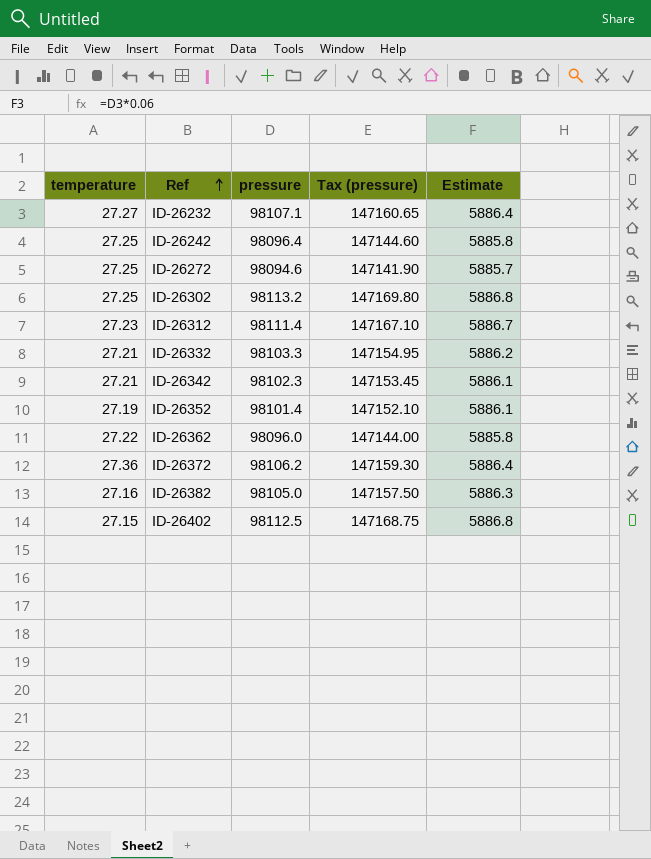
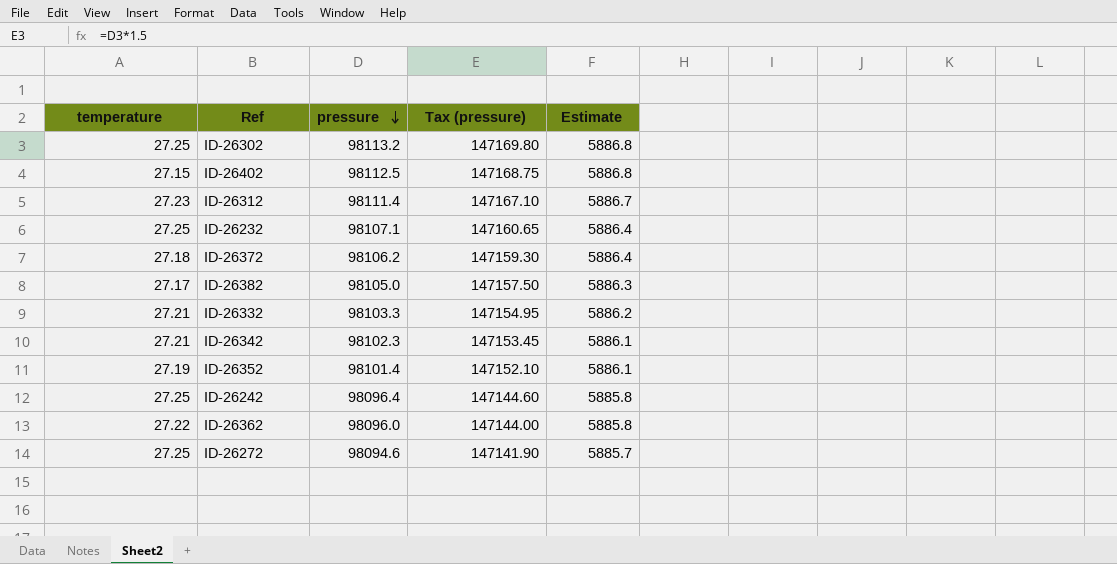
row order: Ref ascending -> pressure descending
ID-26232 | temperature: 27.27 -> 27.25
ID-26372 | temperature: 27.36 -> 27.18
ID-26382 | temperature: 27.16 -> 27.17

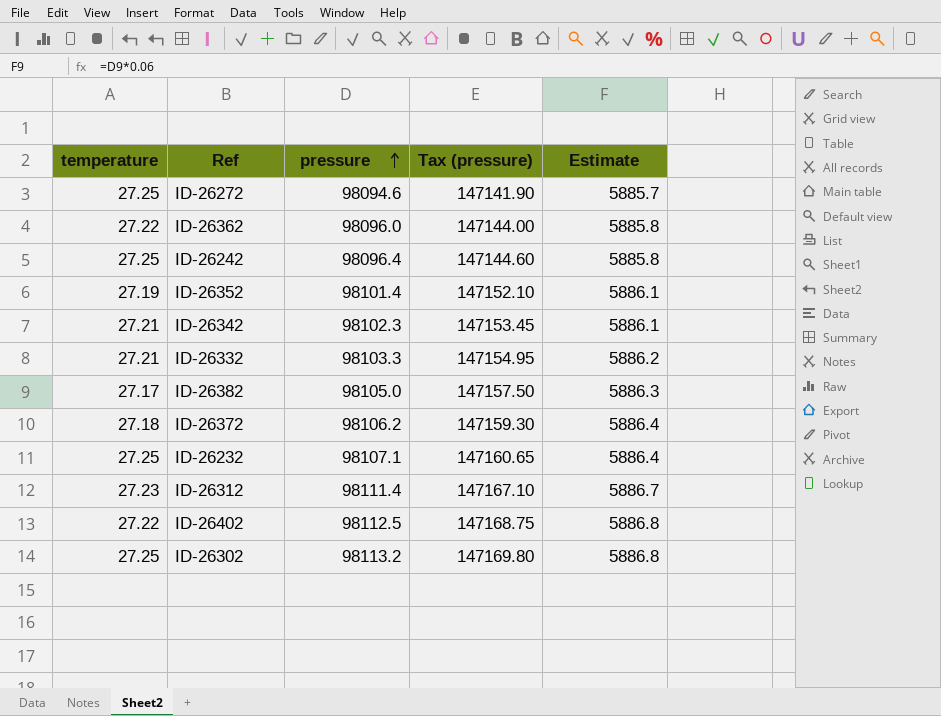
row order: pressure descending -> pressure ascending
ID-26402 | temperature: 27.15 -> 27.22

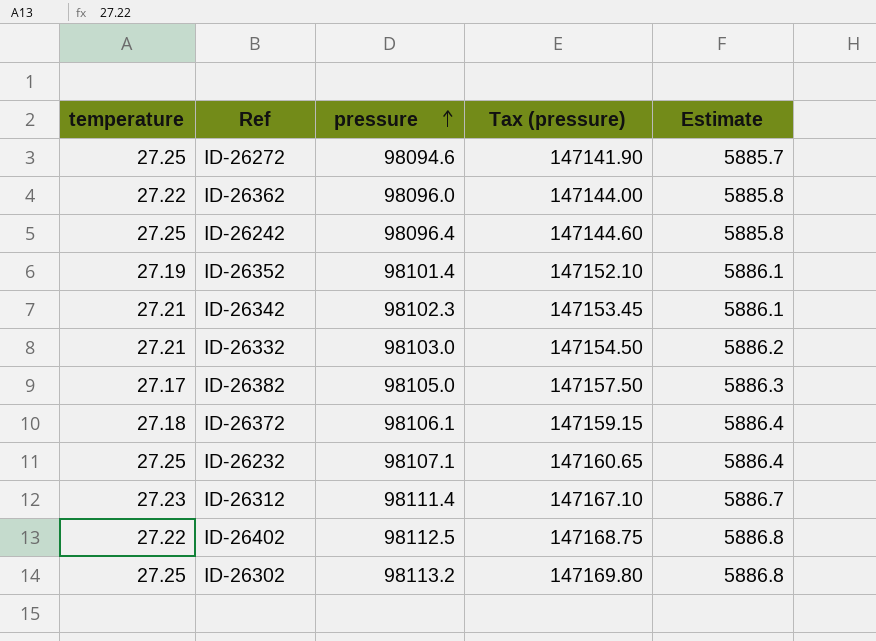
ID-26332 | pressure: 98103.3 -> 98103.0
ID-26332 | Tax (pressure): 147154.95 -> 147154.50
ID-26372 | pressure: 98106.2 -> 98106.1
ID-26372 | Tax (pressure): 147159.30 -> 147159.15

